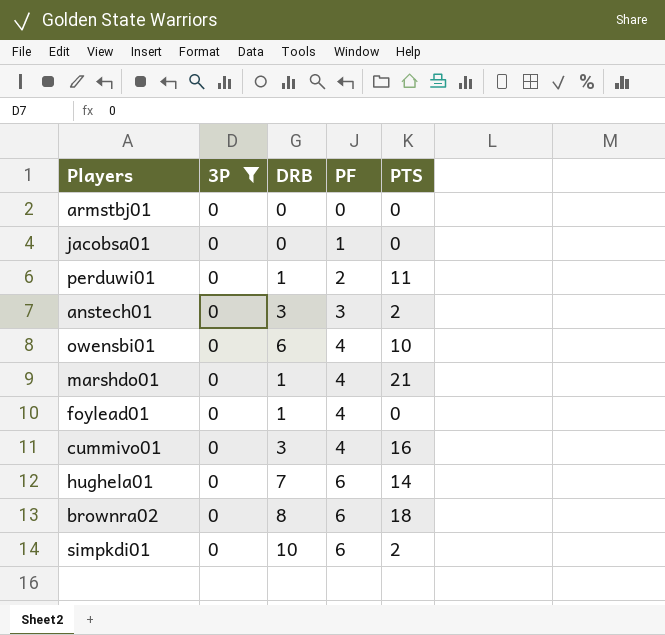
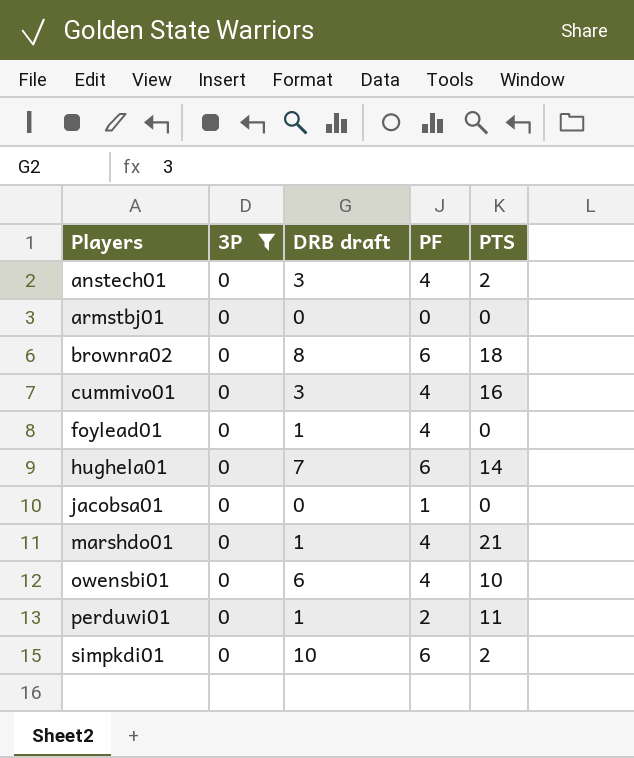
row order: PF ascending -> Players ascending
column name: DRB -> DRB draft
anstech01 | PF: 3 -> 4

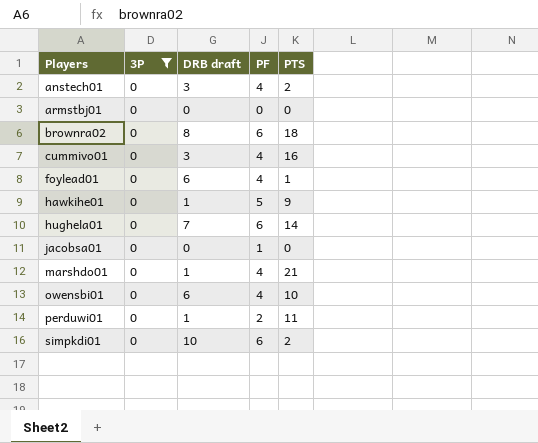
foylead01 | DRB draft: 1 -> 6
foylead01 | PTS: 0 -> 1
row hawkihe01: none -> 0 | 1 | 5 | 9

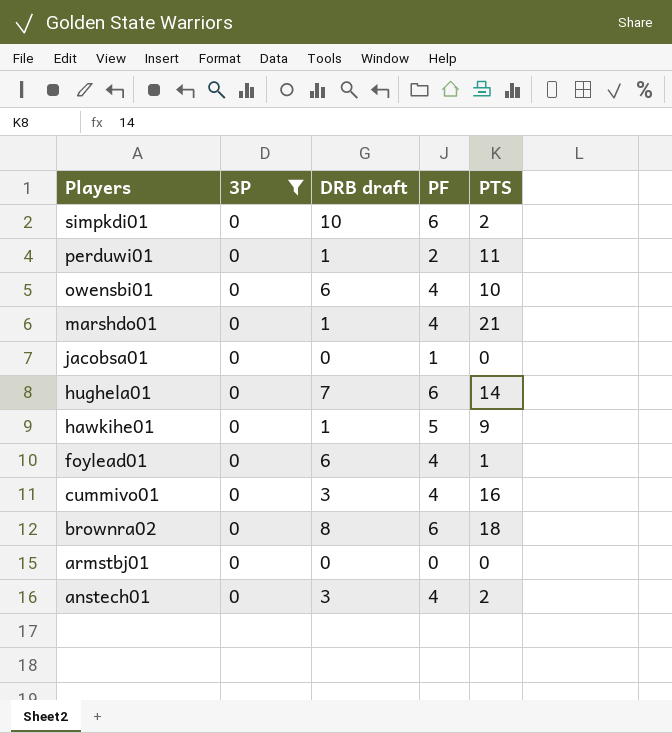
row order: Players ascending -> Players descending

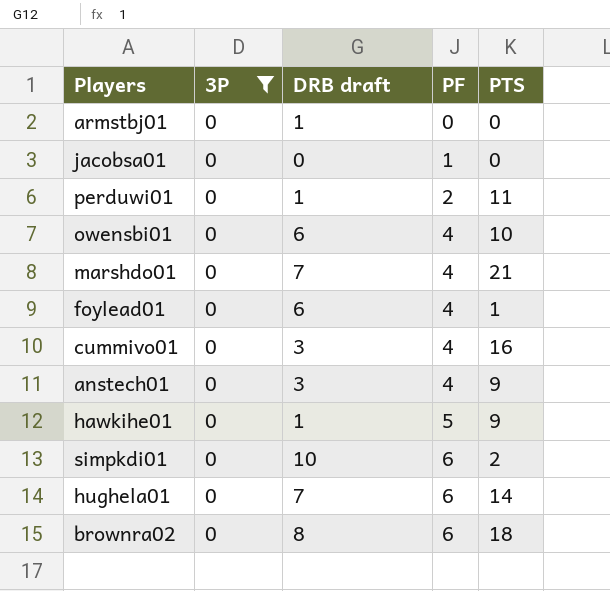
row order: Players descending -> PF ascending
armstbj01 | DRB draft: 0 -> 1
marshdo01 | DRB draft: 1 -> 7
anstech01 | PTS: 2 -> 9

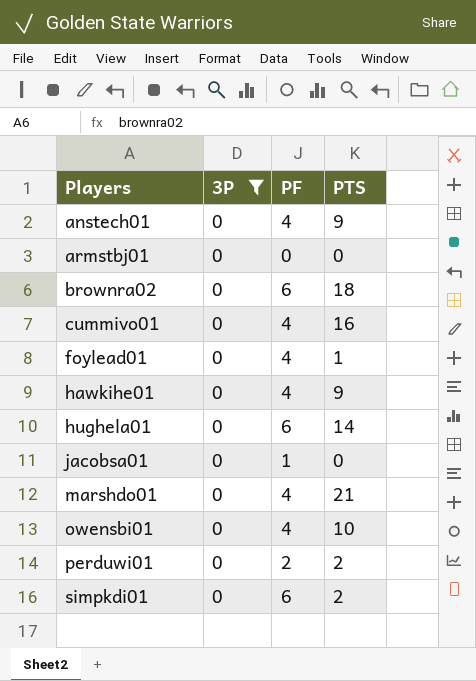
row order: PF ascending -> Players ascending
column DRB draft | position: 3 -> none
hawkihe01 | PF: 5 -> 4
perduwi01 | PTS: 11 -> 2

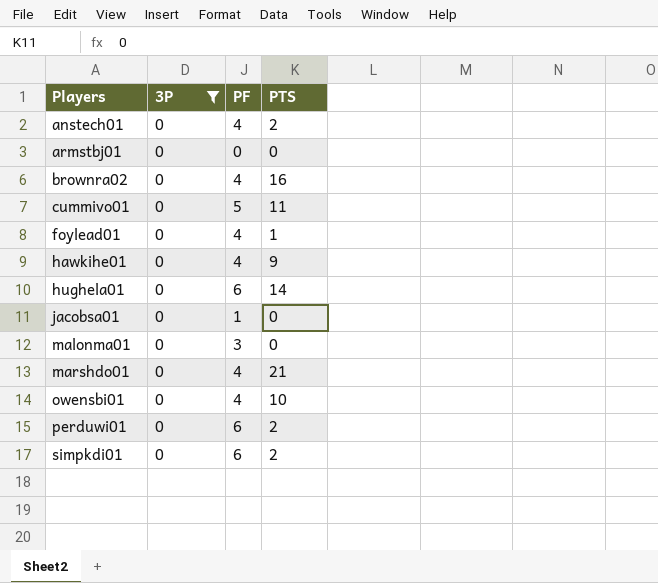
anstech01 | PTS: 9 -> 2
brownra02 | PF: 6 -> 4
brownra02 | PTS: 18 -> 16
cummivo01 | PF: 4 -> 5
cummivo01 | PTS: 16 -> 11
row malonma01: none -> 0 | 3 | 0
perduwi01 | PF: 2 -> 6

